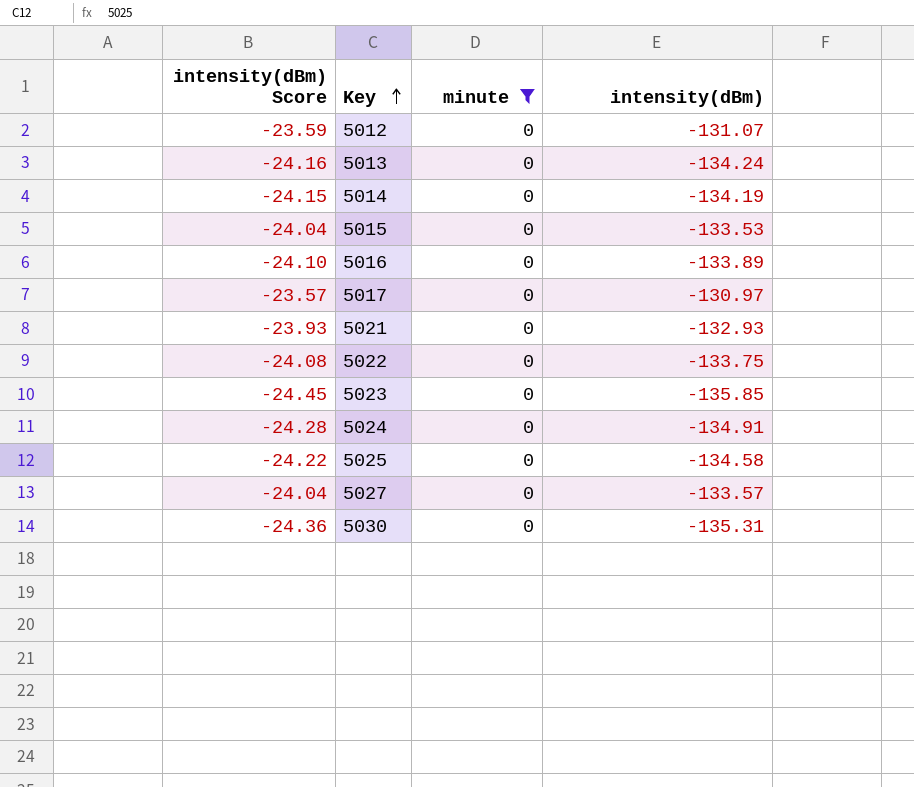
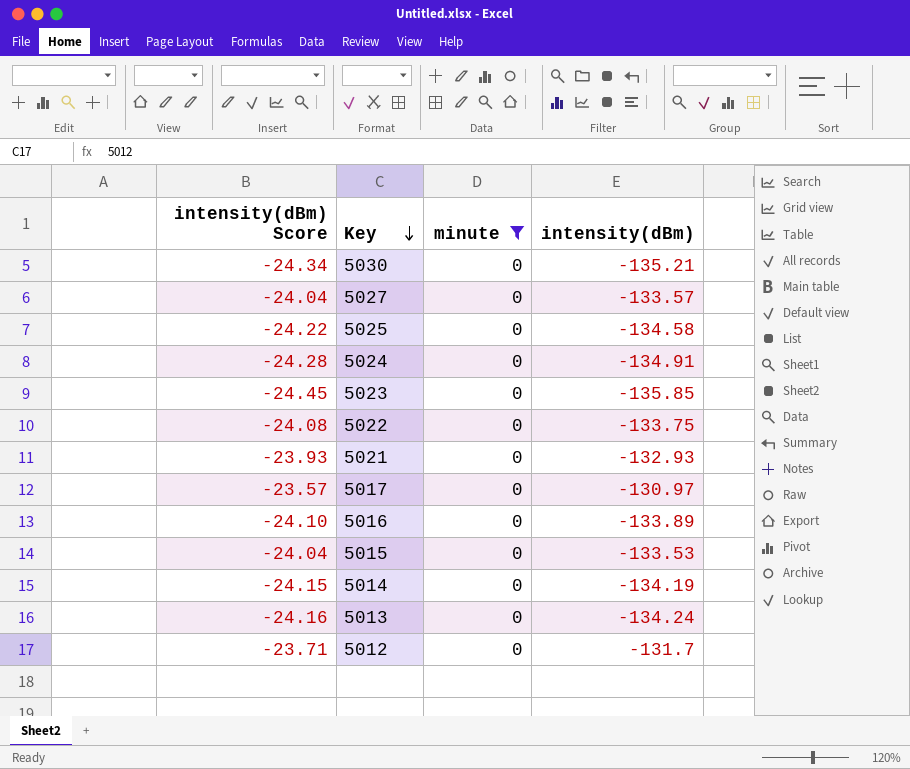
row order: Key ascending -> Key descending
5030 | intensity(dBm) Score: -24.36 -> -24.34
5030 | intensity(dBm): -135.31 -> -135.21
5012 | intensity(dBm) Score: -23.59 -> -23.71
5012 | intensity(dBm): -131.07 -> -131.7

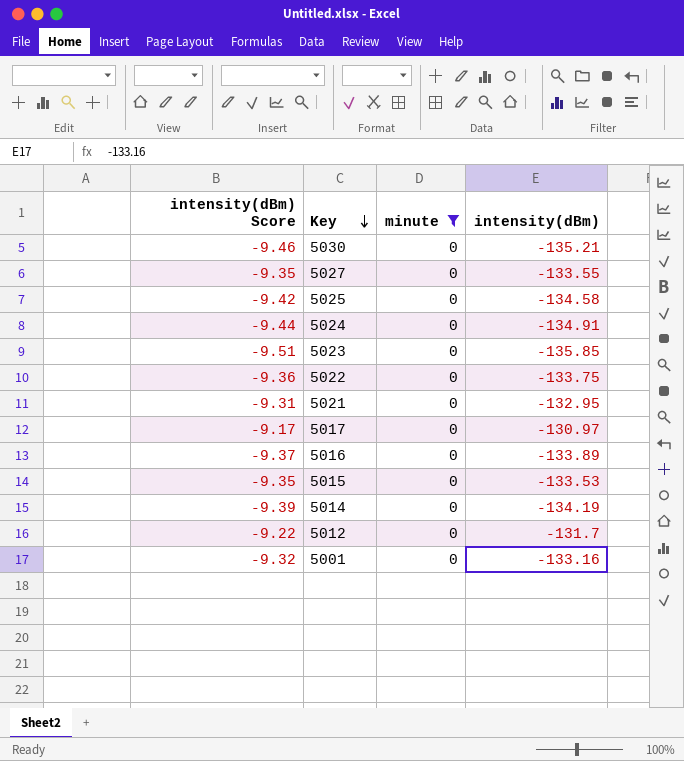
column intensity(dBm) Score | formula: [intensity(dBm)] * 0.18 -> [intensity(dBm)] * 0.07
row 5013: -24.16 | 0 | -134.24 -> none
5027 | intensity(dBm): -133.57 -> -133.55
5021 | intensity(dBm): -132.93 -> -132.95
row 5001: none -> -9.32 | 0 | -133.16

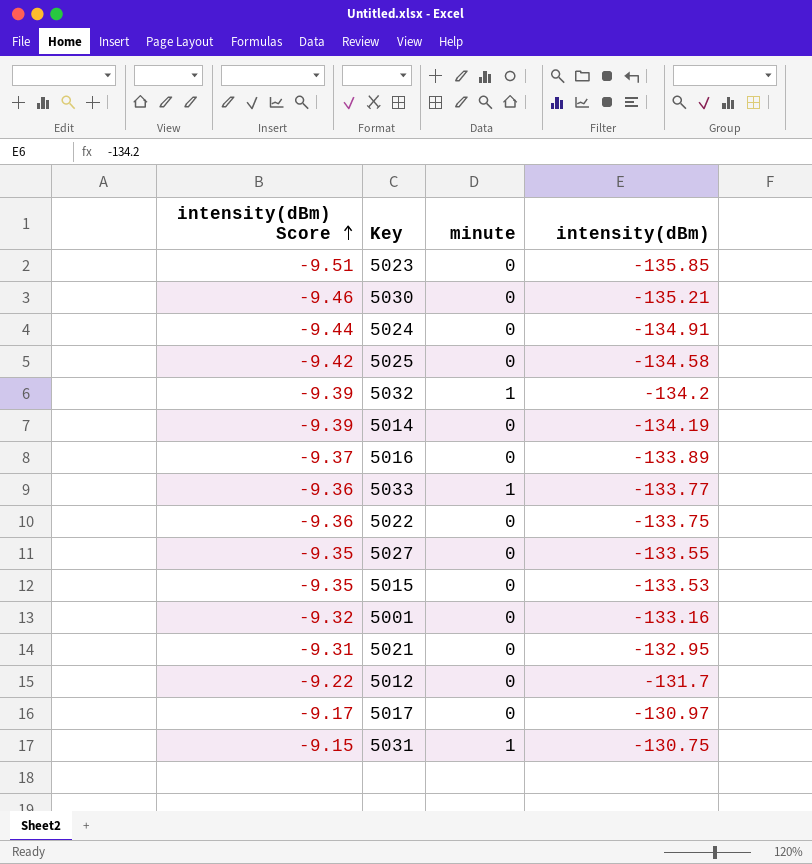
filter: minute = 0 -> none
row order: Key descending -> intensity(dBm) Score ascending

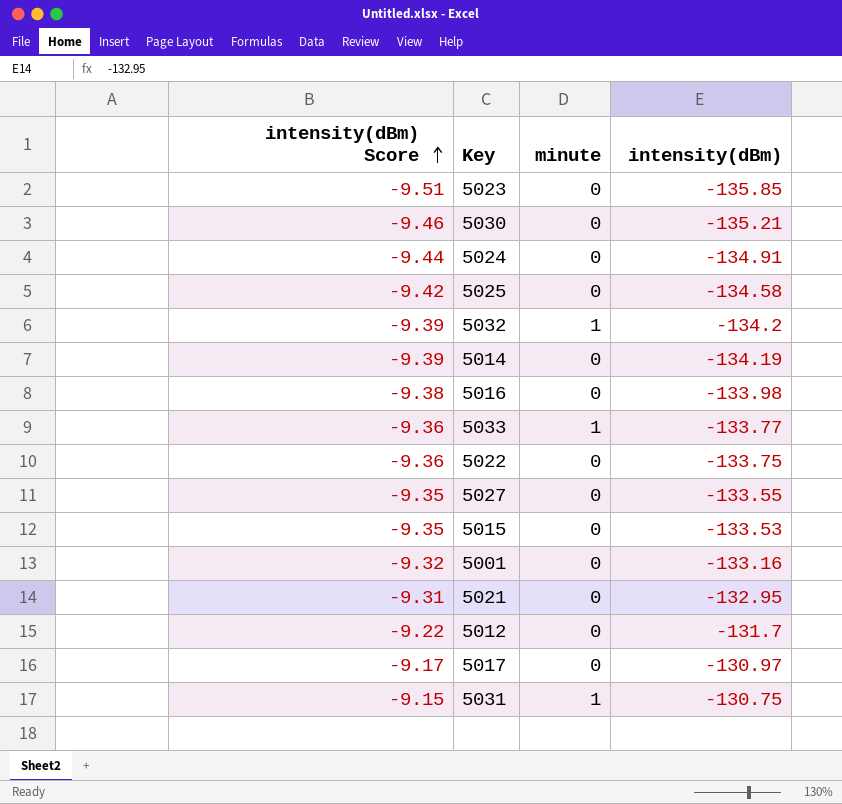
5016 | intensity(dBm) Score: -9.37 -> -9.38
5016 | intensity(dBm): -133.89 -> -133.98

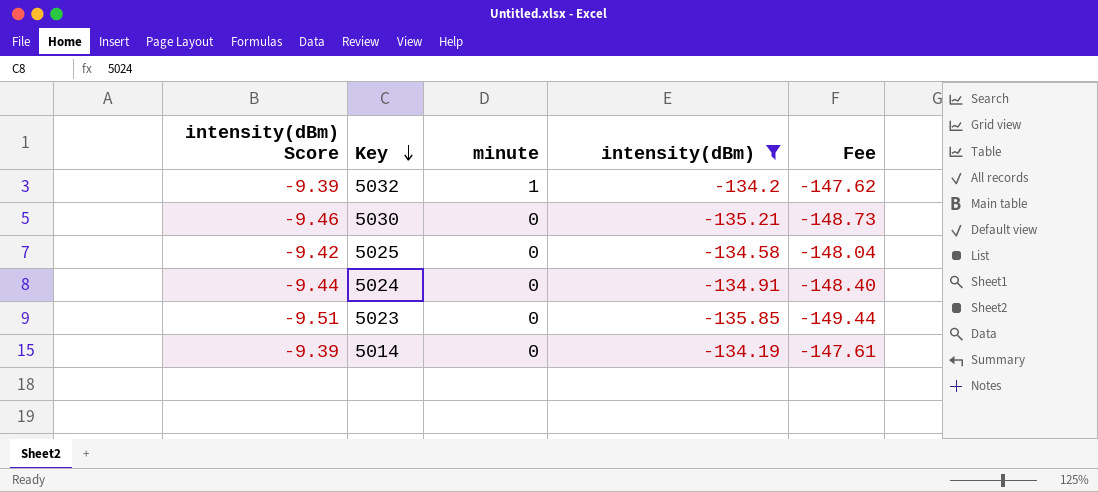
filter: none -> intensity(dBm) <= -134.19
row order: intensity(dBm) Score ascending -> Key descending
column Fee | formula: none -> [intensity(dBm)] * 1.1

